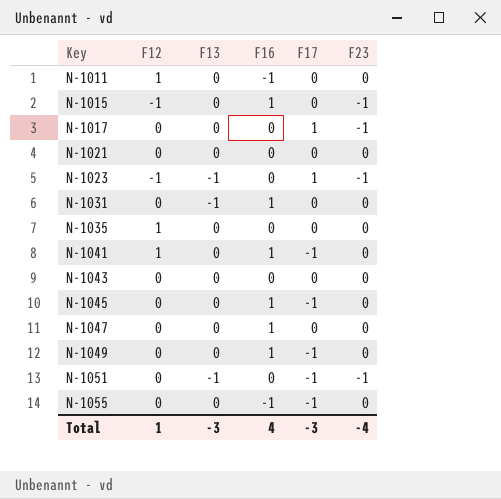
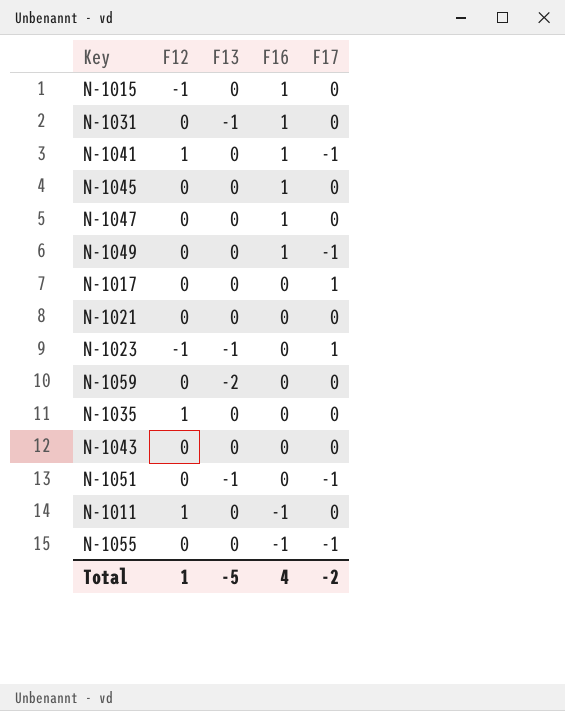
row order: Key ascending -> F16 descending
column F23 | position: 6 -> none
N-1045 | F17: -1 -> 0
row N-1059: none -> 0 | -2 | 0 | 0
Total | F13: -3 -> -5
Total | F17: -3 -> -2

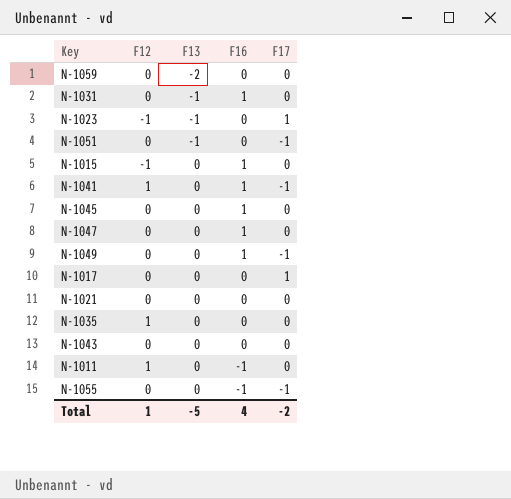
row order: F16 descending -> F13 ascending

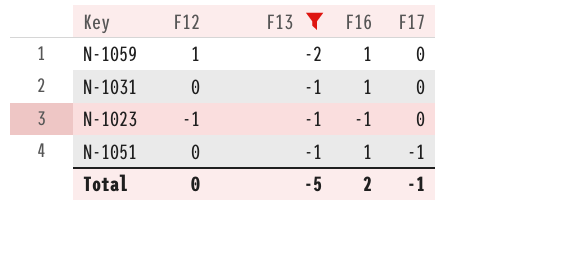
filter: none -> F13 != 0
N-1059 | F12: 0 -> 1
N-1059 | F16: 0 -> 1
N-1023 | F16: 0 -> -1
N-1023 | F17: 1 -> 0
N-1051 | F16: 0 -> 1
Total | F12: 1 -> 0
Total | F16: 4 -> 2
Total | F17: -2 -> -1

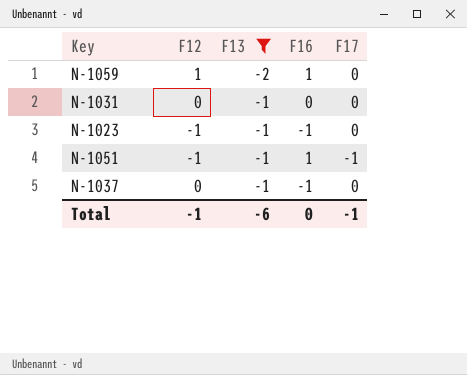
N-1031 | F16: 1 -> 0
N-1051 | F12: 0 -> -1
row N-1037: none -> 0 | -1 | -1 | 0
Total | F12: 0 -> -1
Total | F13: -5 -> -6
Total | F16: 2 -> 0

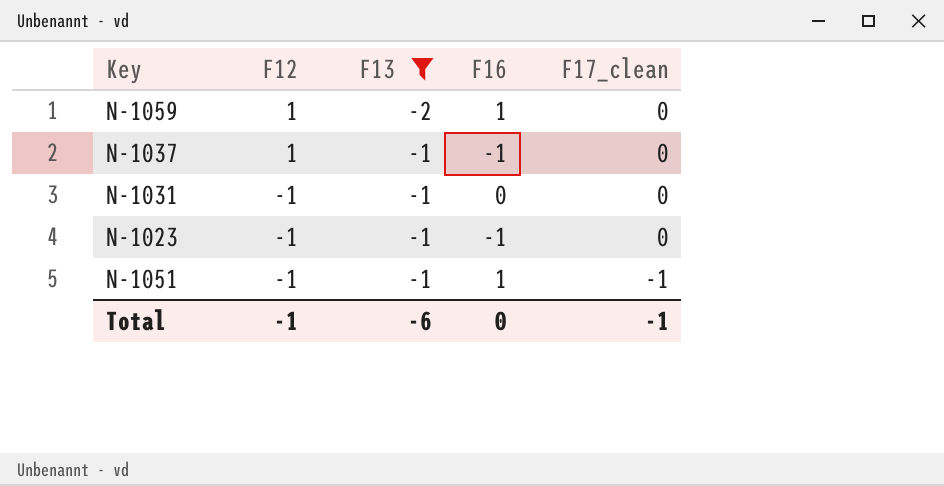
row order: F13 ascending -> F12 descending
column name: F17 -> F17_clean
N-1037 | F12: 0 -> 1
N-1031 | F12: 0 -> -1

